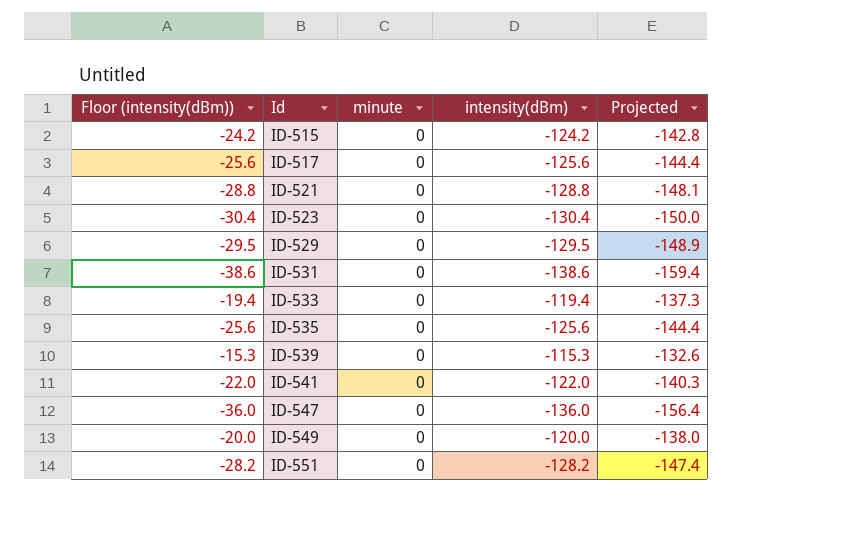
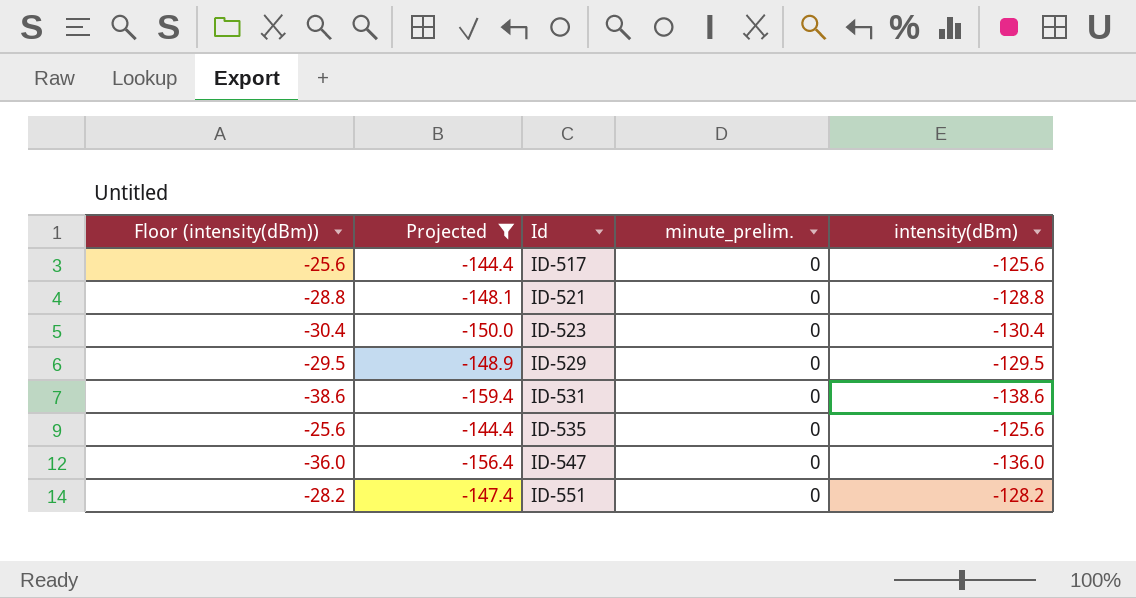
filter: none -> Projected <= -144.4
column Projected | position: 5 -> 2
column name: minute -> minute_prelim.

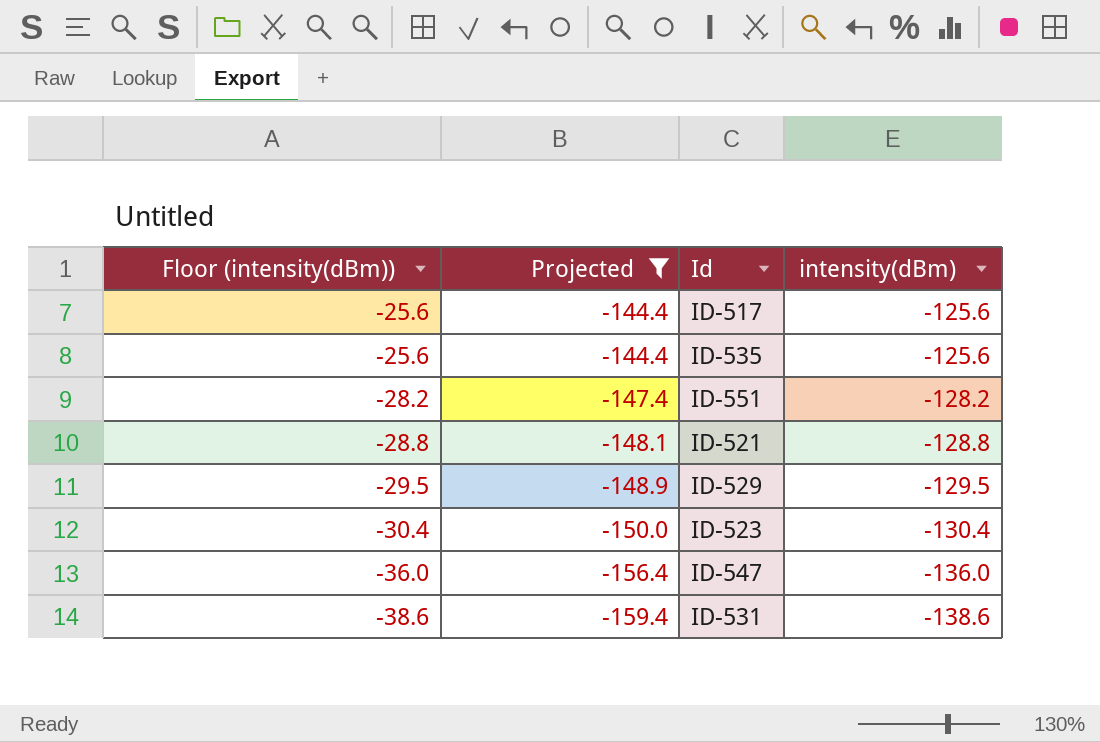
row order: Id ascending -> Floor (intensity(dBm)) descending
column minute_prelim. | position: 4 -> none

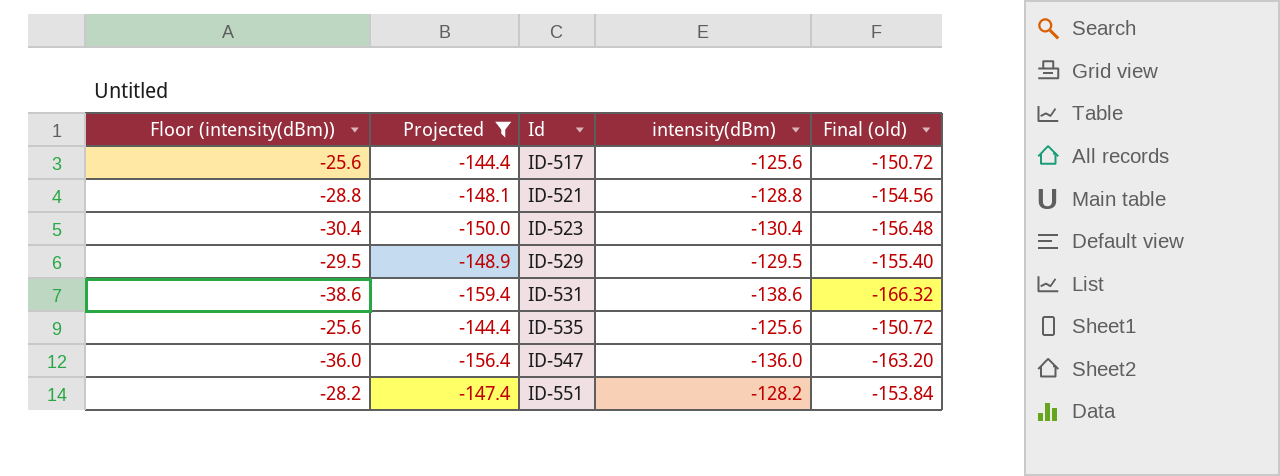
row order: Floor (intensity(dBm)) descending -> Id ascending
column Final (old) | formula: none -> [intensity(dBm)] * 1.2

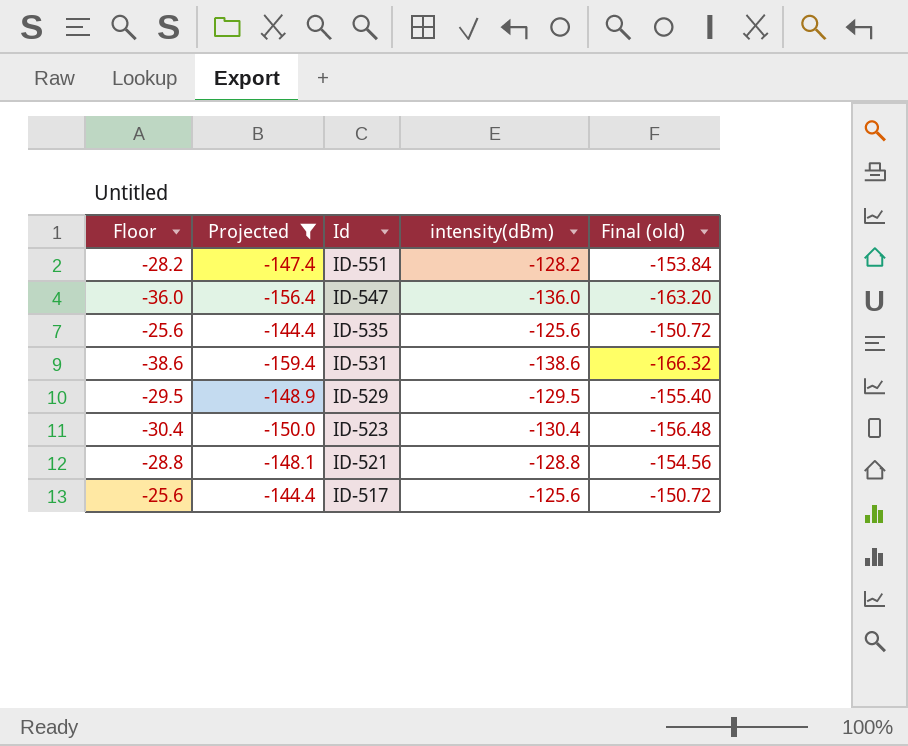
row order: Id ascending -> Id descending
column name: Floor (intensity(dBm)) -> Floor

